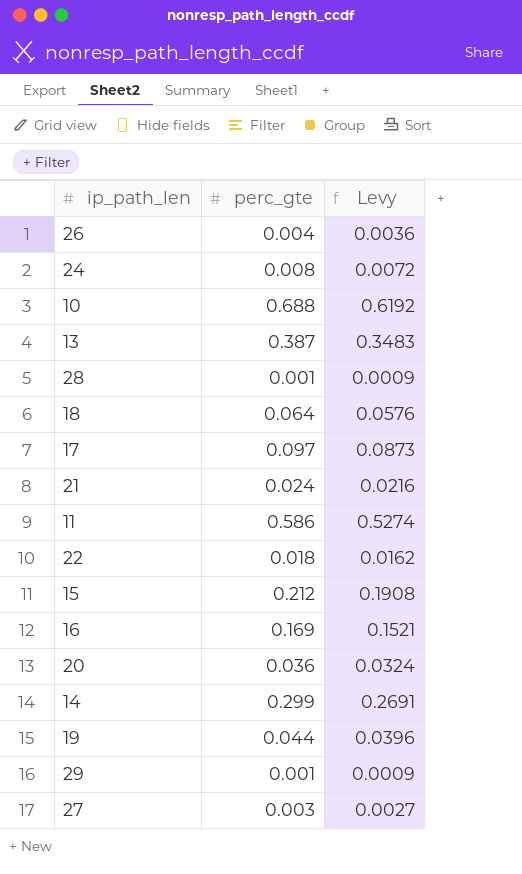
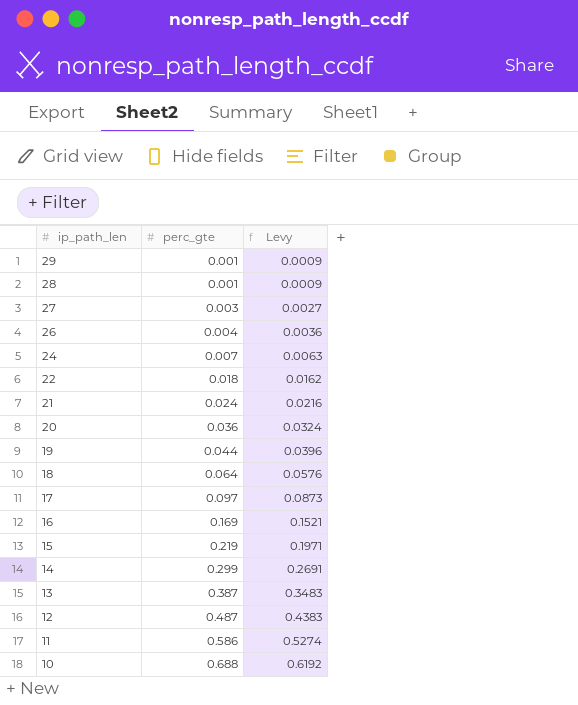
row order: none -> ip_path_len descending
24 | perc_gte: 0.008 -> 0.007
24 | Levy: 0.0072 -> 0.0063
15 | perc_gte: 0.212 -> 0.219
15 | Levy: 0.1908 -> 0.1971
row 12: none -> 0.487 | 0.4383

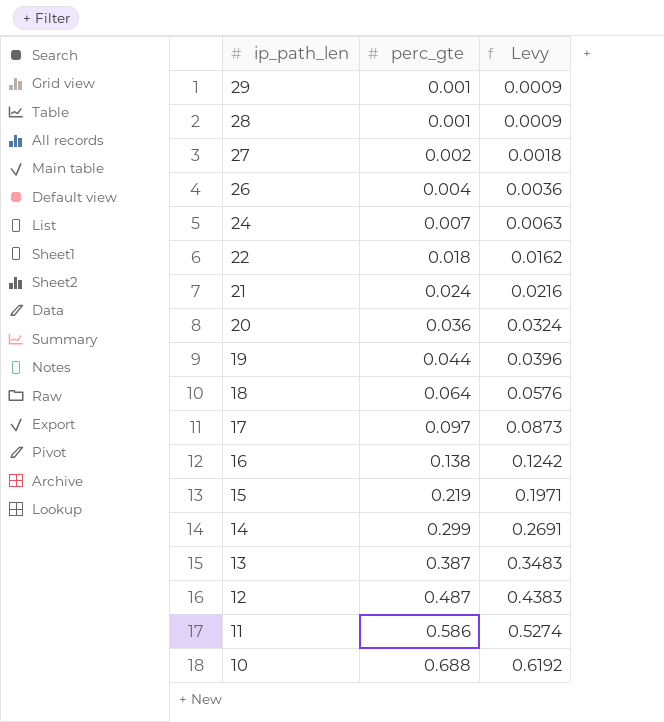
27 | perc_gte: 0.003 -> 0.002
27 | Levy: 0.0027 -> 0.0018
16 | perc_gte: 0.169 -> 0.138
16 | Levy: 0.1521 -> 0.1242

